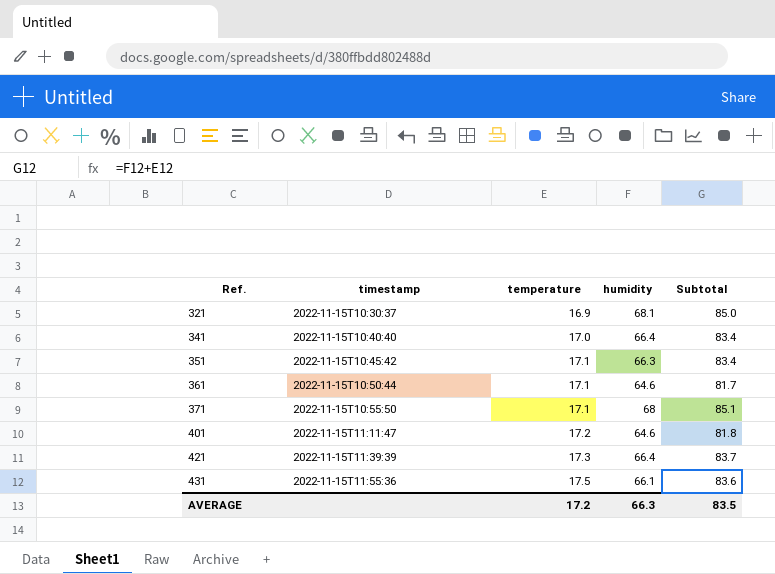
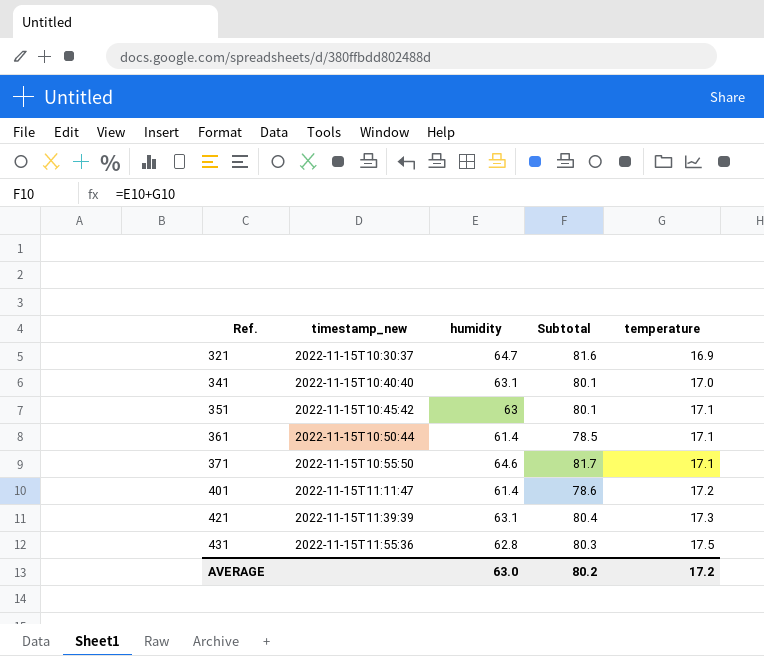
column name: timestamp -> timestamp_new
column temperature | position: 3 -> 5
321 | humidity: 68.1 -> 64.7
321 | Subtotal: 85.0 -> 81.6
341 | humidity: 66.4 -> 63.1
341 | Subtotal: 83.4 -> 80.1
351 | humidity: 66.3 -> 63
351 | Subtotal: 83.4 -> 80.1
361 | humidity: 64.6 -> 61.4
361 | Subtotal: 81.7 -> 78.5
371 | humidity: 68 -> 64.6
371 | Subtotal: 85.1 -> 81.7
401 | humidity: 64.6 -> 61.4
401 | Subtotal: 81.8 -> 78.6
421 | humidity: 66.4 -> 63.1
421 | Subtotal: 83.7 -> 80.4
431 | humidity: 66.1 -> 62.8
431 | Subtotal: 83.6 -> 80.3
AVERAGE | humidity: 66.3 -> 63.0
AVERAGE | Subtotal: 83.5 -> 80.2

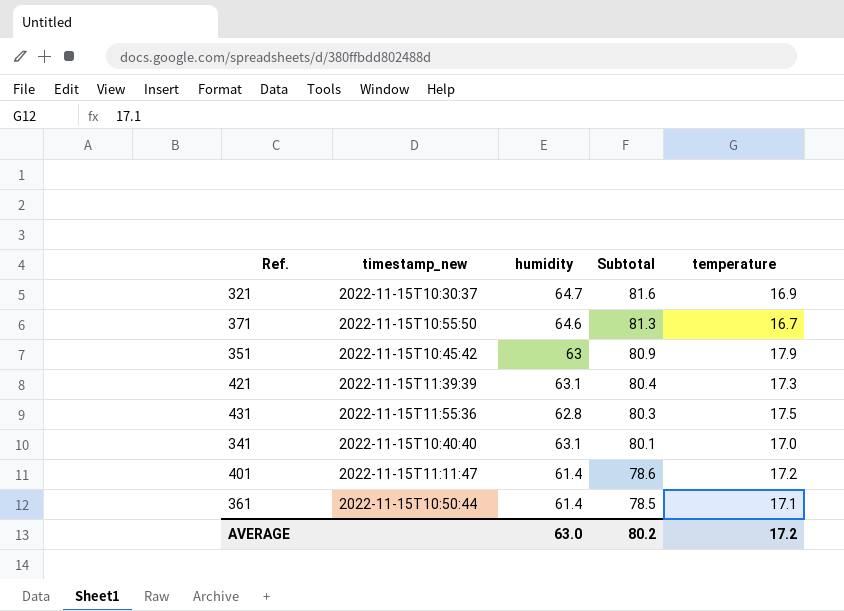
row order: Ref. ascending -> Subtotal descending
371 | Subtotal: 81.7 -> 81.3
371 | temperature: 17.1 -> 16.7
351 | Subtotal: 80.1 -> 80.9
351 | temperature: 17.1 -> 17.9

